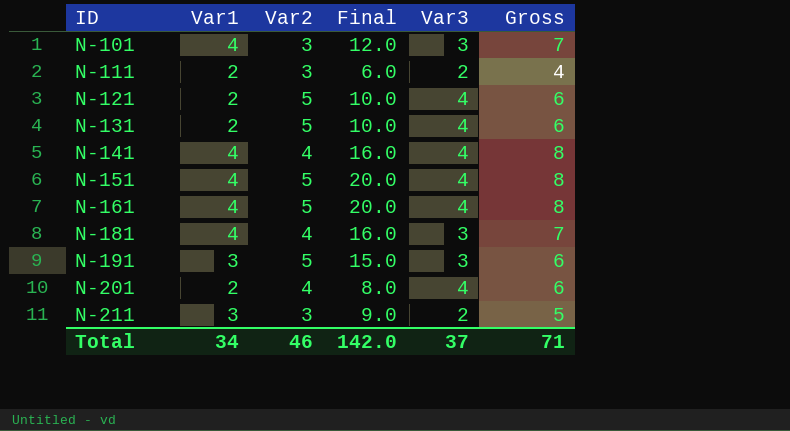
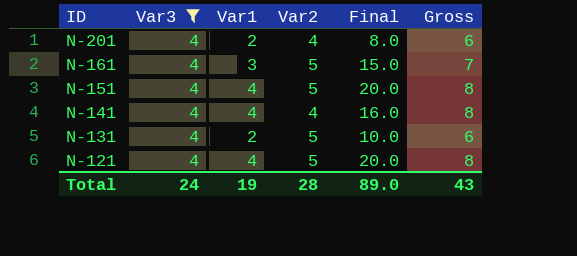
filter: none -> Var3 = 4
row order: ID ascending -> ID descending
column Var3 | position: 5 -> 2
N-161 | Var1: 4 -> 3
N-161 | Final: 20.0 -> 15.0
N-161 | Gross: 8 -> 7
N-121 | Var1: 2 -> 4
N-121 | Final: 10.0 -> 20.0
N-121 | Gross: 6 -> 8
Total | Var3: 37 -> 24
Total | Var1: 34 -> 19
Total | Var2: 46 -> 28
Total | Final: 142.0 -> 89.0
Total | Gross: 71 -> 43

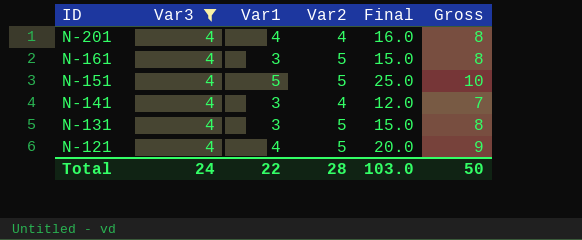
column Gross | formula: [Var3] + [Var1] -> [Var1] + [Var2]
N-201 | Var1: 2 -> 4
N-201 | Final: 8.0 -> 16.0
N-151 | Var1: 4 -> 5
N-151 | Final: 20.0 -> 25.0
N-141 | Var1: 4 -> 3
N-141 | Final: 16.0 -> 12.0
N-131 | Var1: 2 -> 3
N-131 | Final: 10.0 -> 15.0
Total | Var1: 19 -> 22
Total | Final: 89.0 -> 103.0
Total | Gross: 43 -> 50

